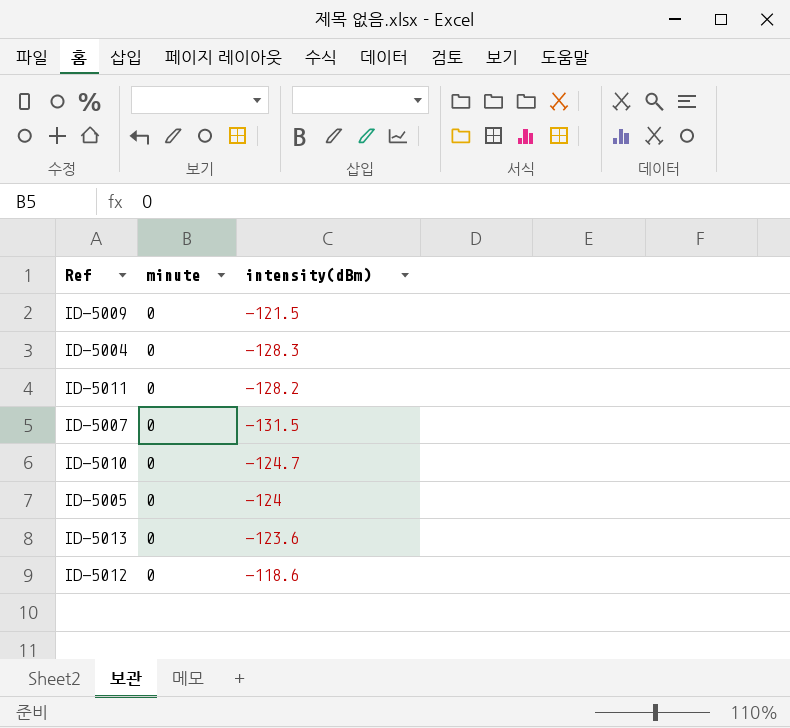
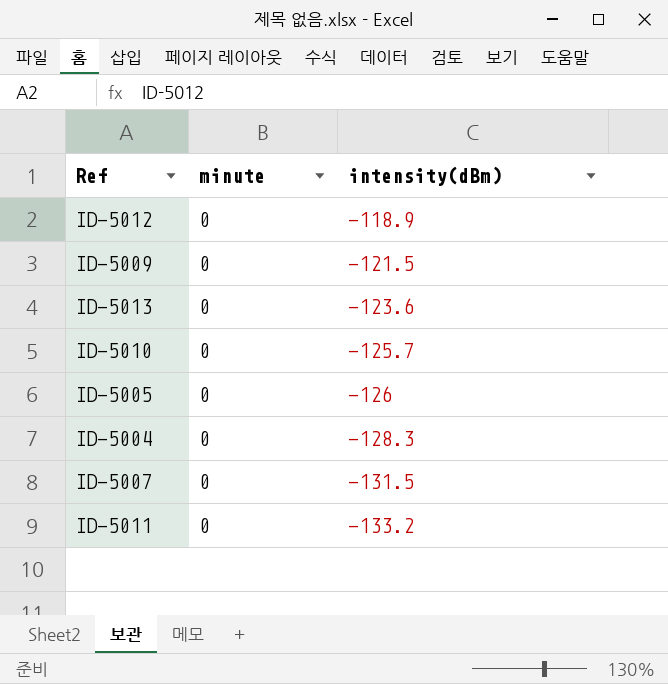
row order: none -> intensity(dBm) descending
ID-5012 | intensity(dBm): -118.6 -> -118.9
ID-5010 | intensity(dBm): -124.7 -> -125.7
ID-5005 | intensity(dBm): -124 -> -126
ID-5011 | intensity(dBm): -128.2 -> -133.2

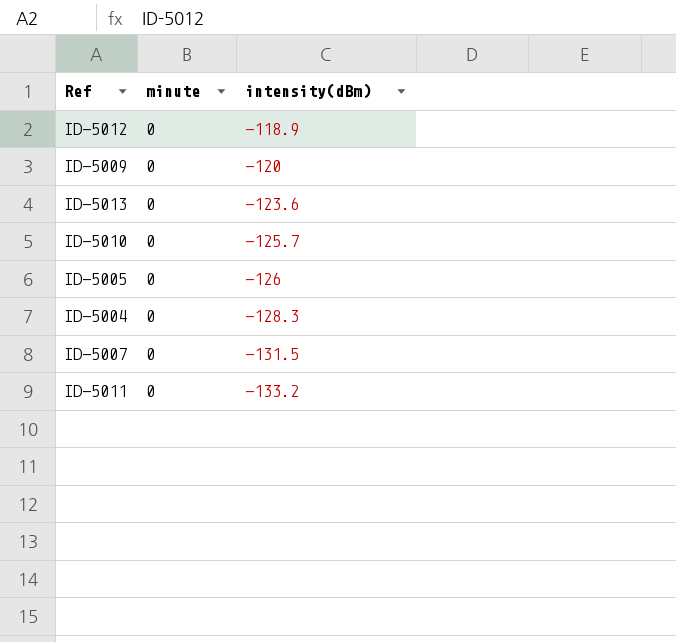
ID-5009 | intensity(dBm): -121.5 -> -120

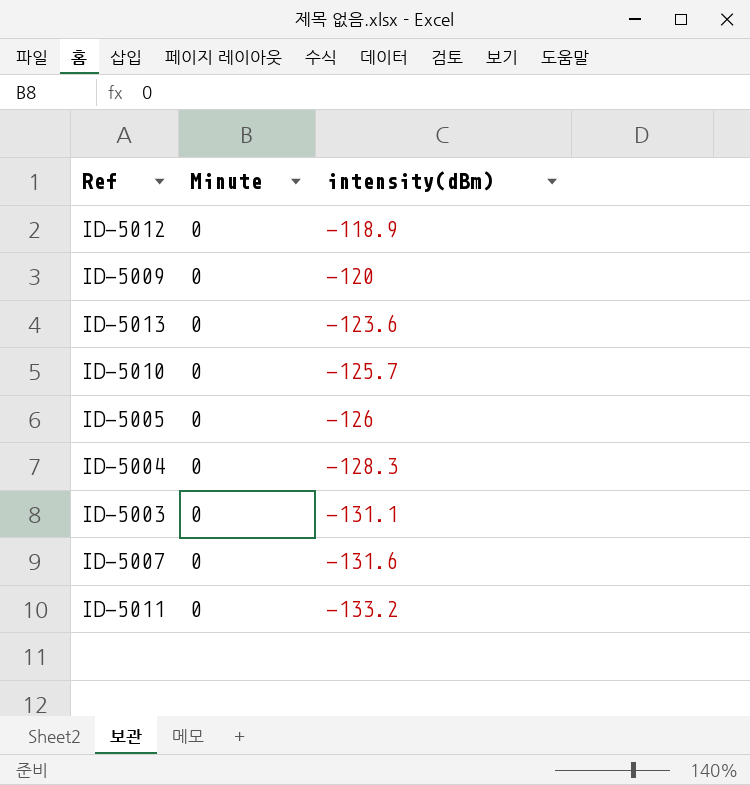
column name: minute -> Minute
row ID-5003: none -> 0 | -131.1
ID-5007 | intensity(dBm): -131.5 -> -131.6

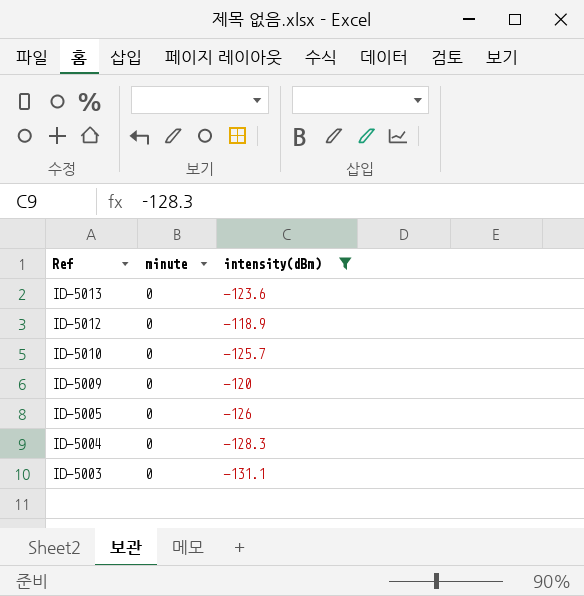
filter: none -> intensity(dBm) >= -131.1
row order: intensity(dBm) descending -> Ref descending
column name: Minute -> minute

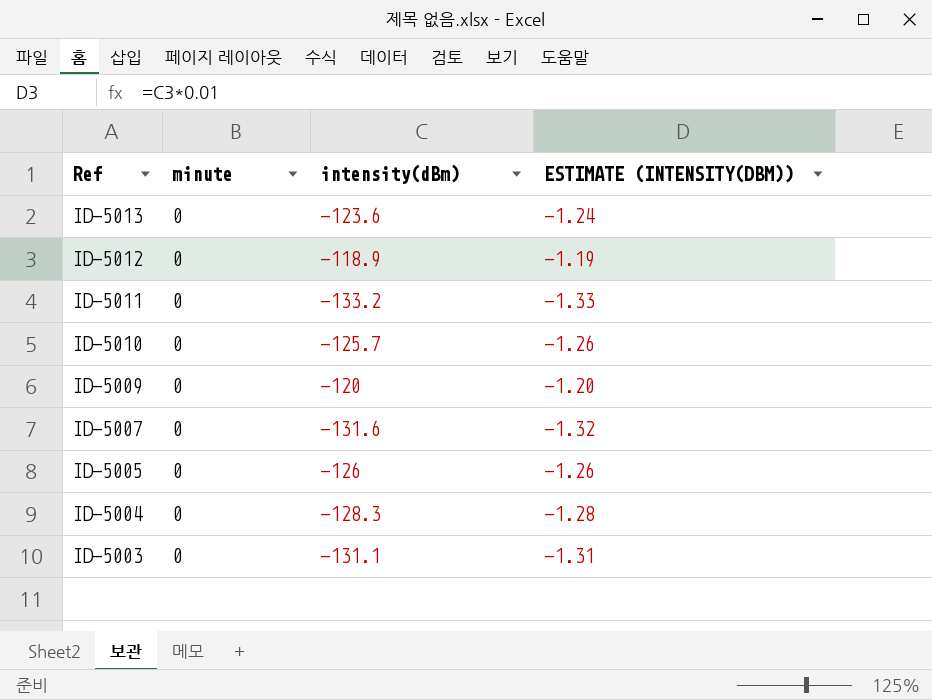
filter: intensity(dBm) >= -131.1 -> none
column ESTIMATE (INTENSITY(DBM)) | formula: none -> [intensity(dBm)] * 0.01

